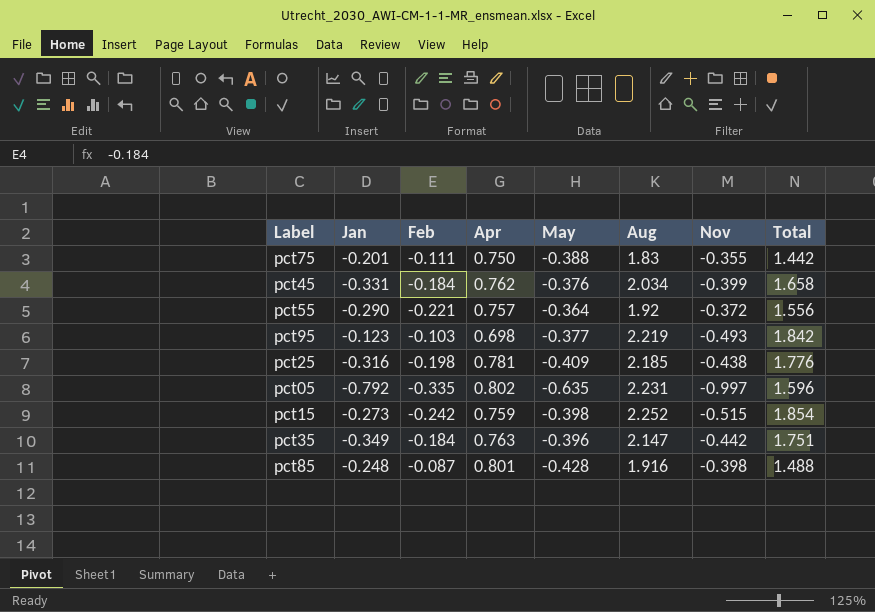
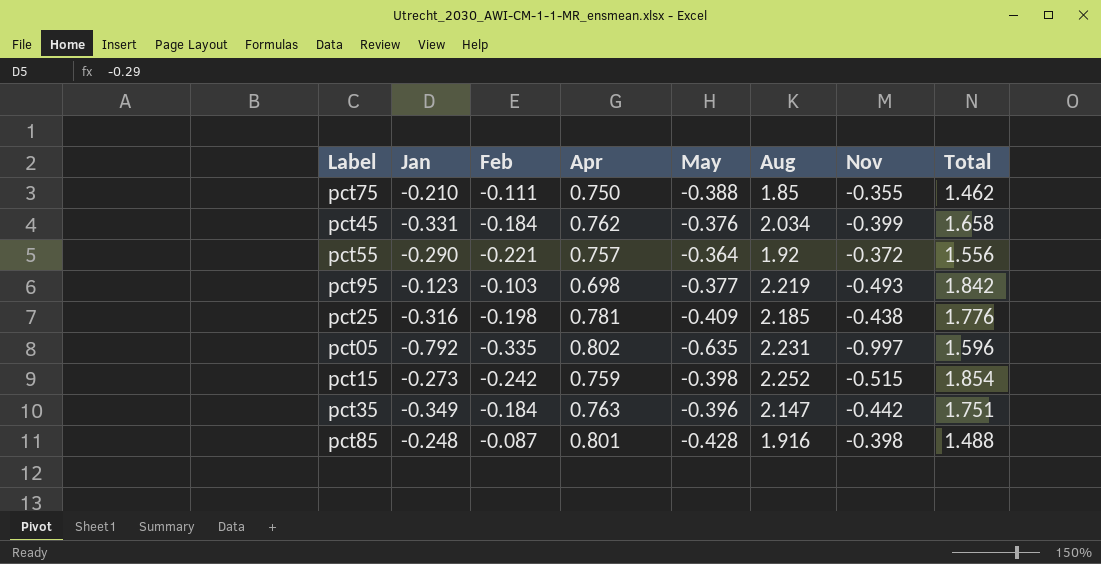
pct75 | Jan: -0.201 -> -0.210
pct75 | Aug: 1.83 -> 1.85
pct75 | Total: 1.442 -> 1.462

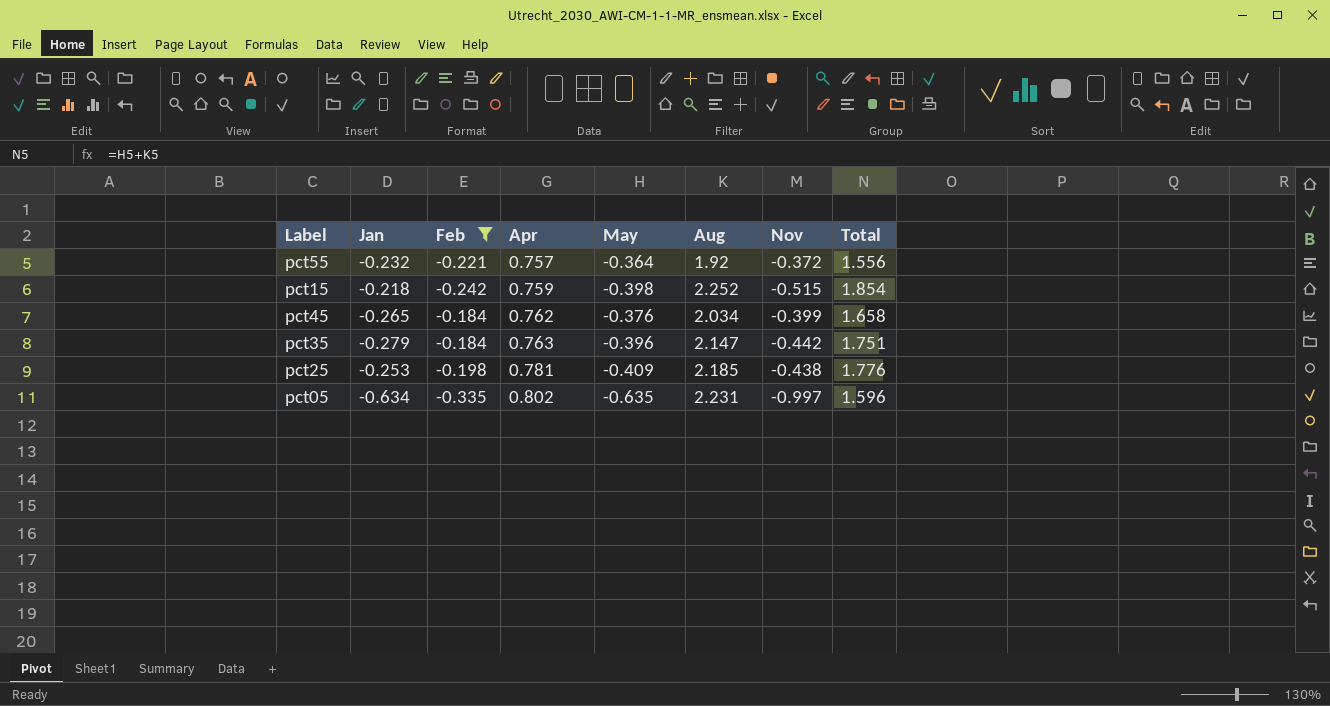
filter: none -> Feb <= -0.184
row order: none -> Apr ascending
pct55 | Jan: -0.290 -> -0.232
pct15 | Jan: -0.273 -> -0.218
pct45 | Jan: -0.331 -> -0.265
pct35 | Jan: -0.349 -> -0.279
pct25 | Jan: -0.316 -> -0.253
pct05 | Jan: -0.792 -> -0.634

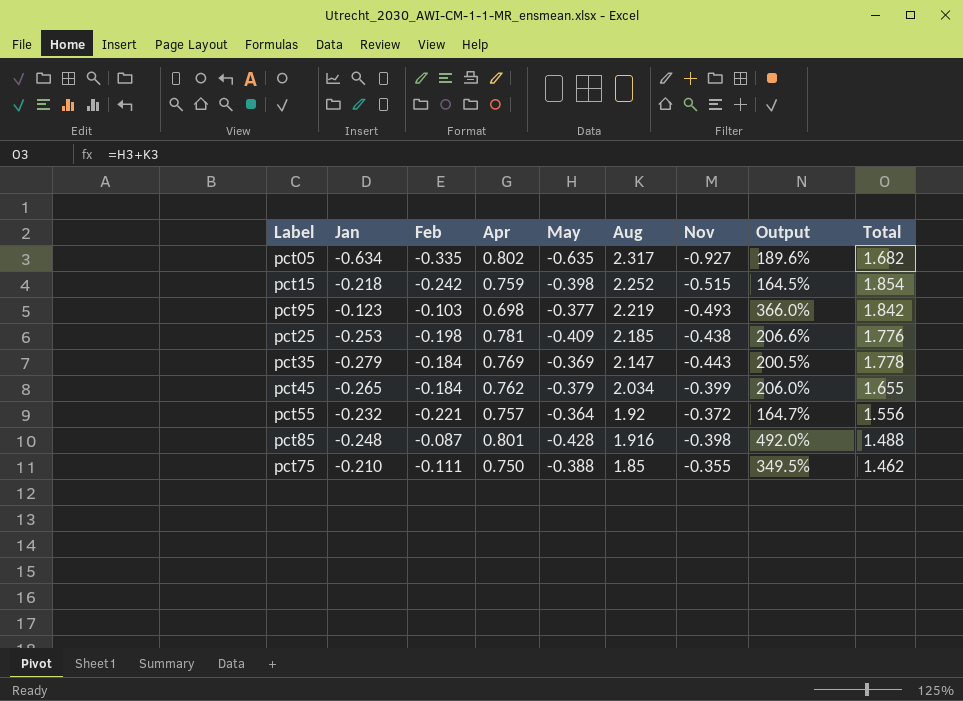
filter: Feb <= -0.184 -> none
row order: Apr ascending -> Aug descending
column Output | formula: none -> [May] / [Feb]
pct05 | Aug: 2.231 -> 2.317
pct05 | Nov: -0.997 -> -0.927
pct05 | Total: 1.596 -> 1.682
pct35 | Apr: 0.763 -> 0.769
pct35 | May: -0.396 -> -0.369
pct35 | Nov: -0.442 -> -0.443
pct35 | Total: 1.751 -> 1.778
pct45 | May: -0.376 -> -0.379
pct45 | Total: 1.658 -> 1.655

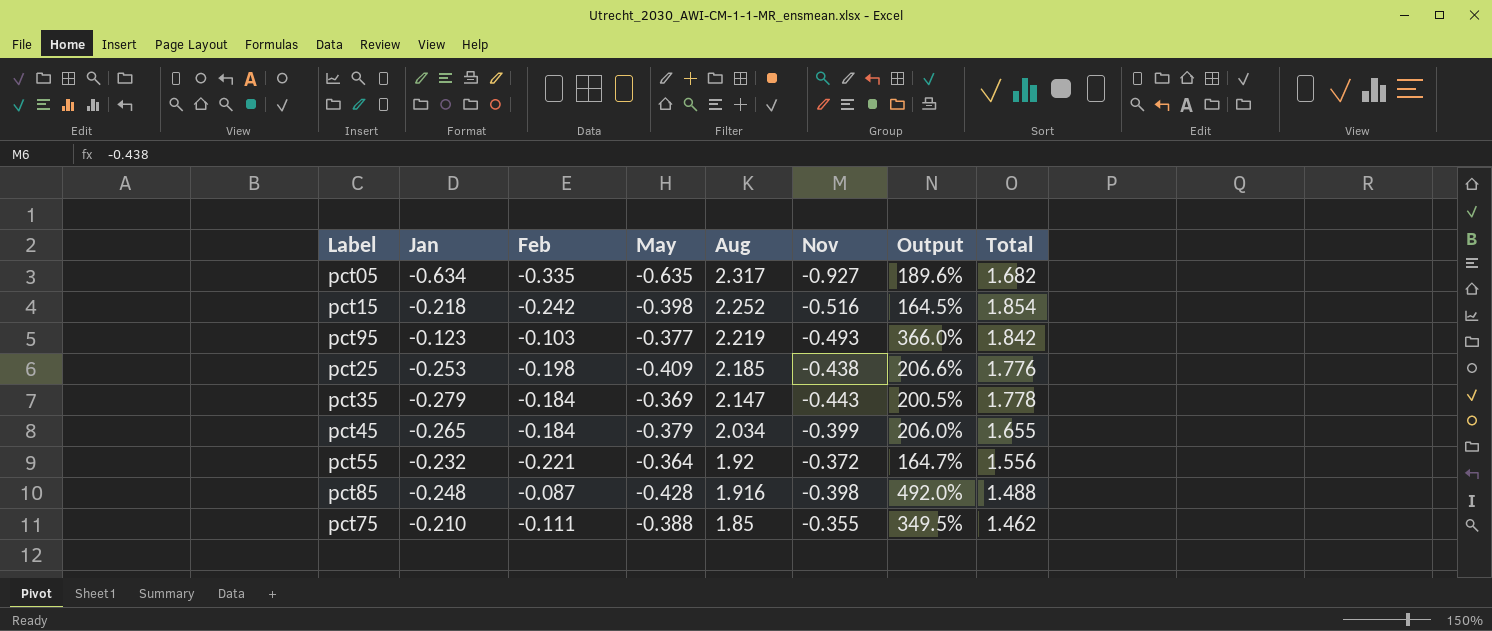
column Apr | position: 4 -> none
pct15 | Nov: -0.515 -> -0.516

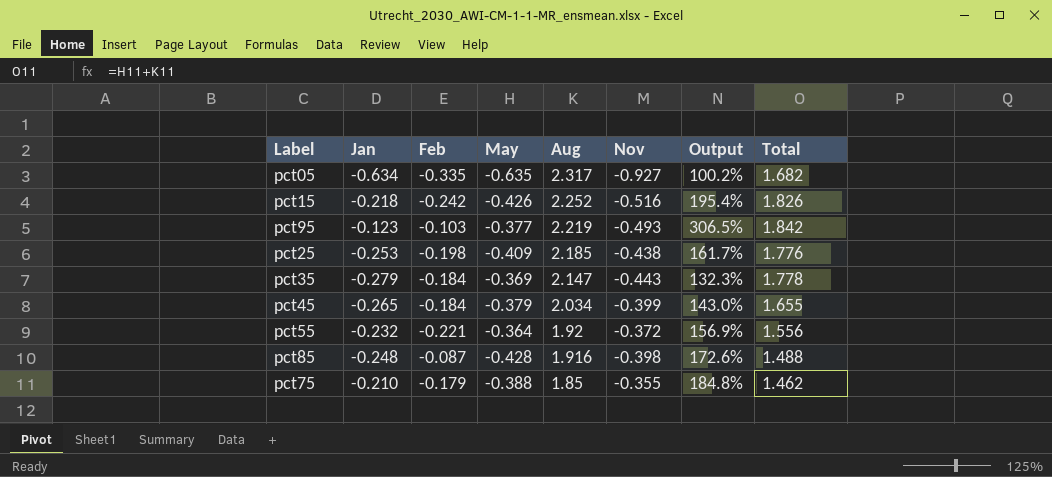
column Output | formula: [May] / [Feb] -> [May] / [Jan]
pct15 | May: -0.398 -> -0.426
pct15 | Total: 1.854 -> 1.826
pct75 | Feb: -0.111 -> -0.179

